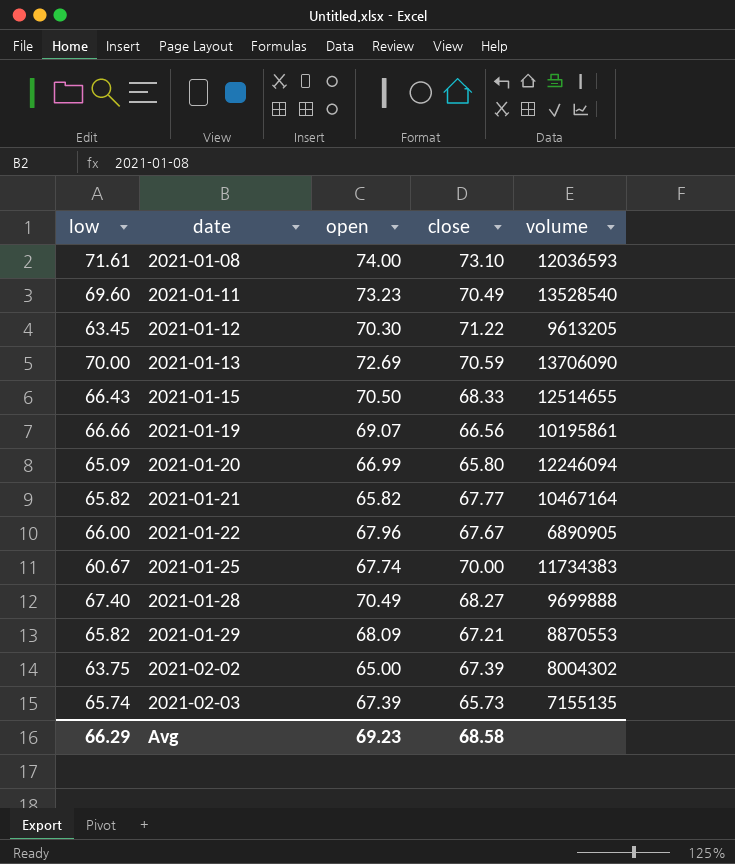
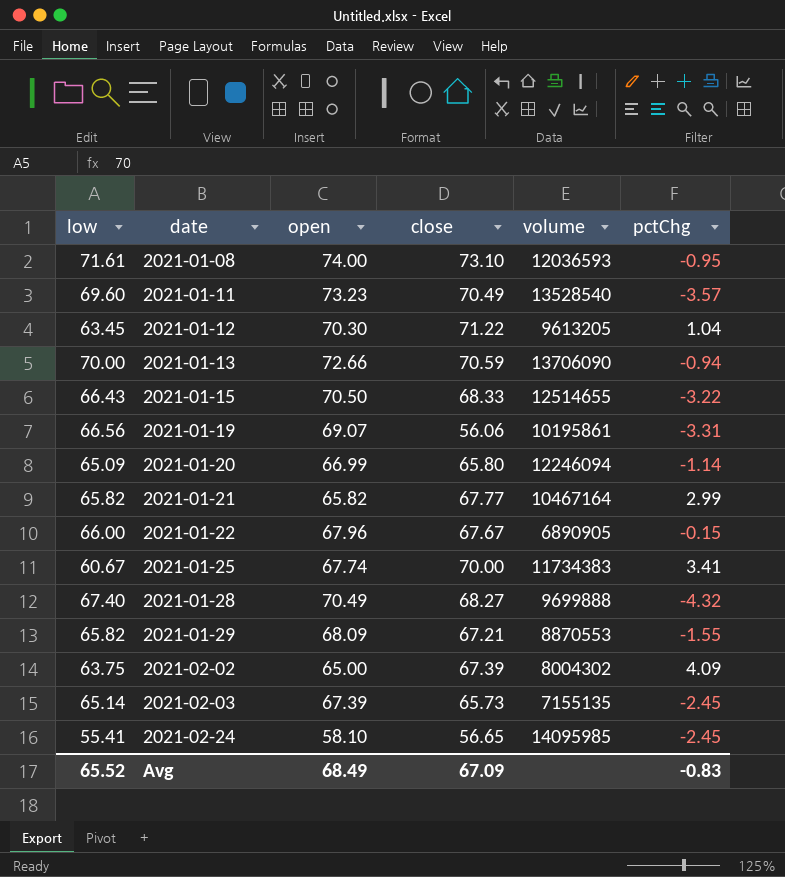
column pctChg | position: none -> 6
2021-01-13 | open: 72.69 -> 72.66
2021-01-19 | low: 66.66 -> 66.56
2021-01-19 | close: 66.56 -> 56.06
2021-02-03 | low: 65.74 -> 65.14
row 2021-02-24: none -> 55.41 | 58.10 | 56.65 | 14095985 | -2.45
Avg | low: 66.29 -> 65.52
Avg | open: 69.23 -> 68.49
Avg | close: 68.58 -> 67.09

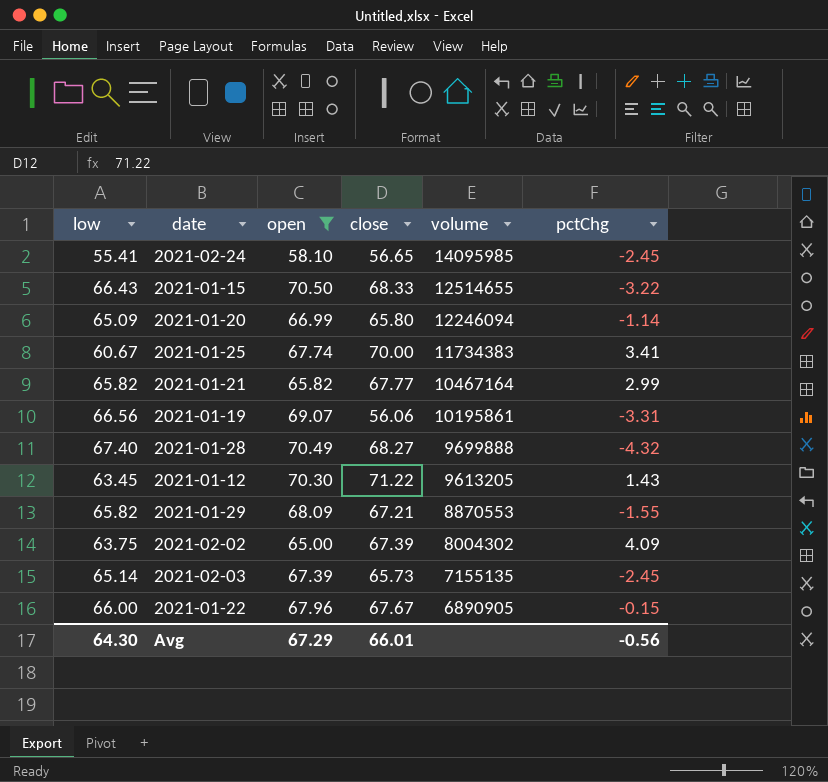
filter: none -> open <= 70.50
row order: date ascending -> volume descending
2021-01-12 | pctChg: 1.04 -> 1.43
Avg | low: 65.52 -> 64.30
Avg | open: 68.49 -> 67.29
Avg | close: 67.09 -> 66.01
Avg | pctChg: -0.83 -> -0.56

